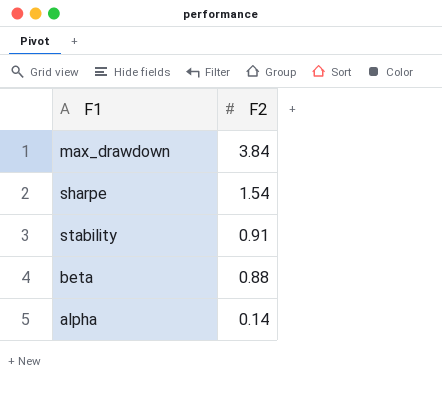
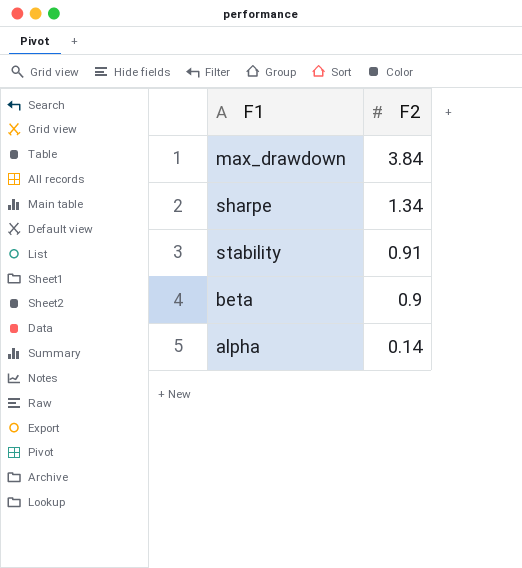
sharpe | F2: 1.54 -> 1.34
beta | F2: 0.88 -> 0.9

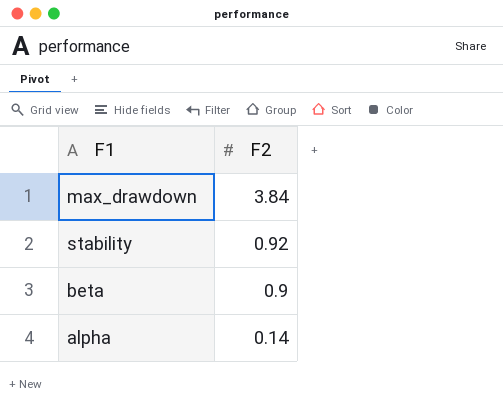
row sharpe: 1.34 -> none
stability | F2: 0.91 -> 0.92

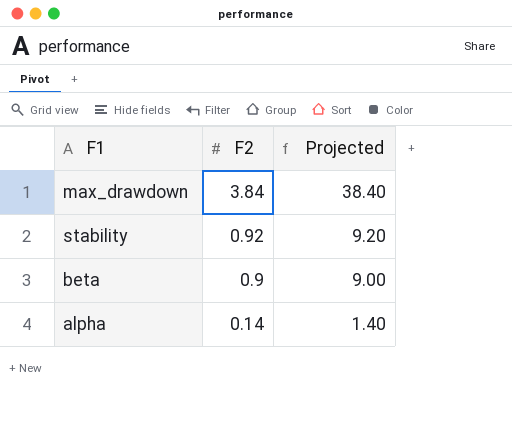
column Projected | formula: none -> [F2] * 10

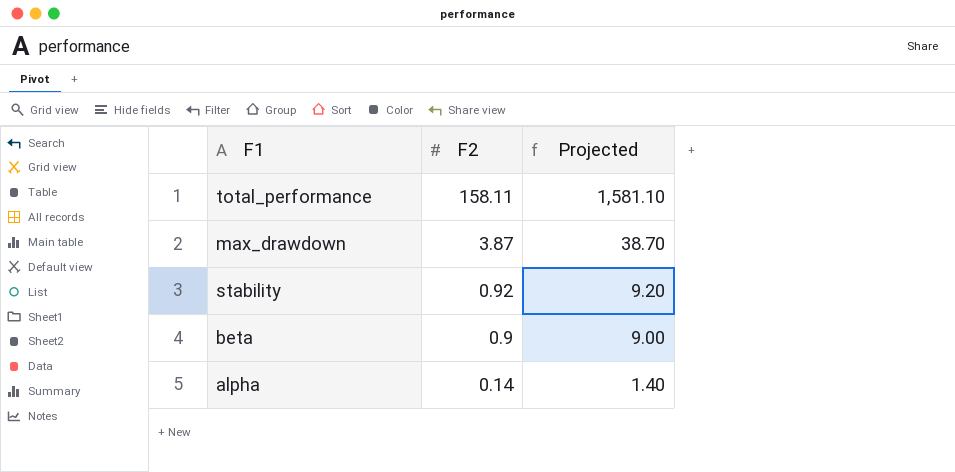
row total_performance: none -> 158.11 | 1,581.10
max_drawdown | F2: 3.84 -> 3.87
max_drawdown | Projected: 38.40 -> 38.70

